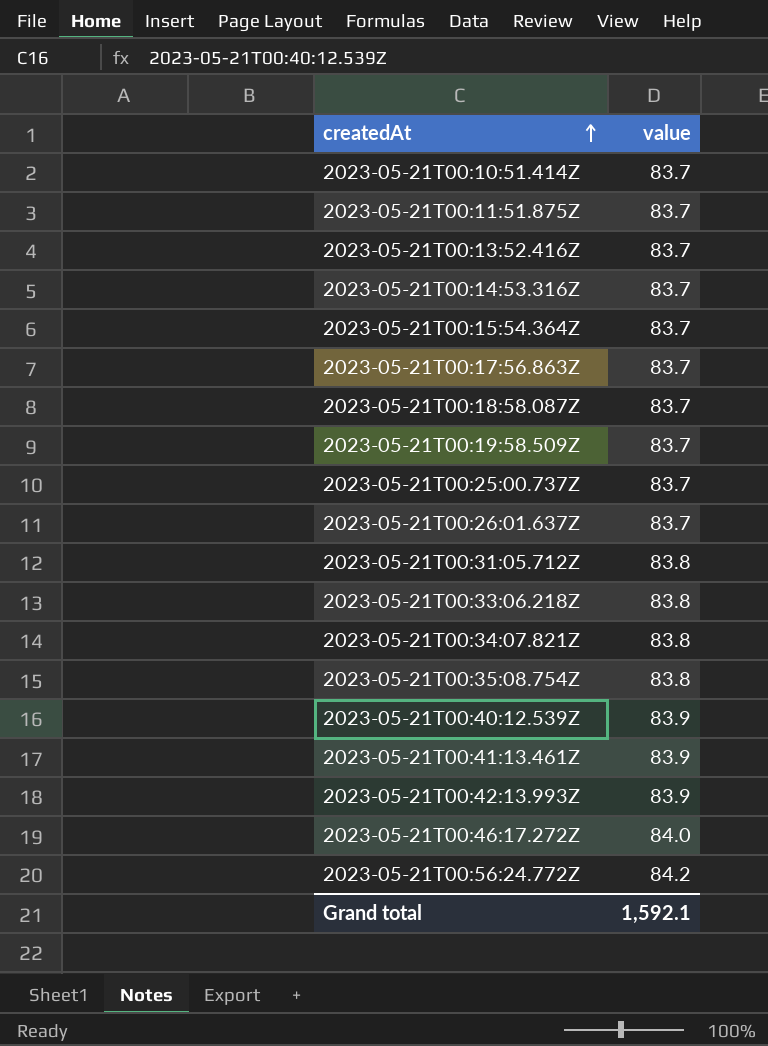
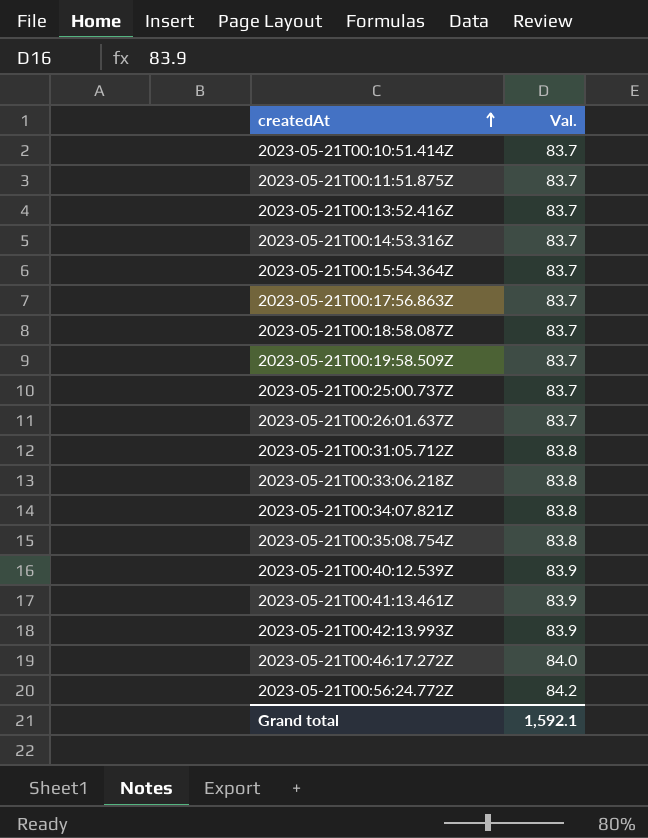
column name: value -> Val.

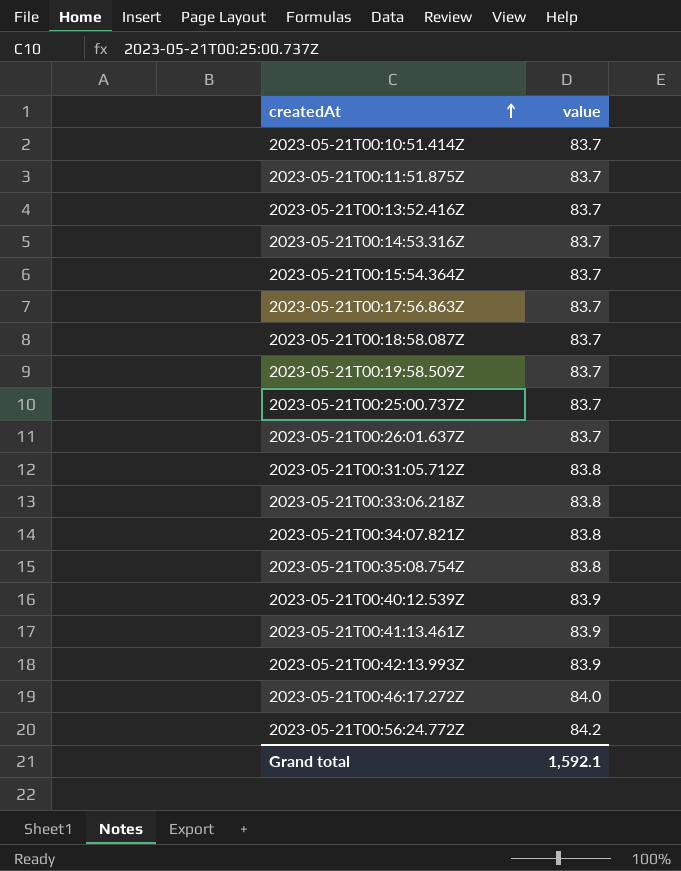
column name: Val. -> value

